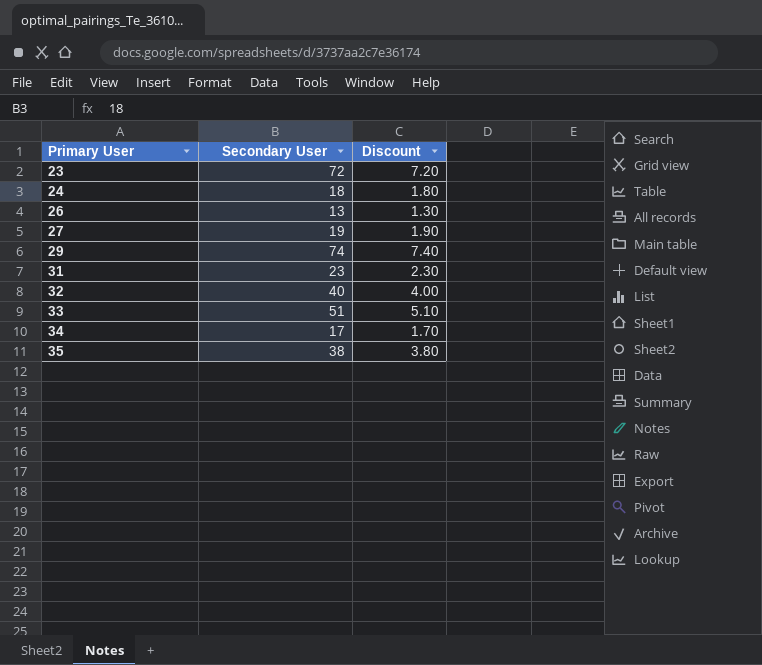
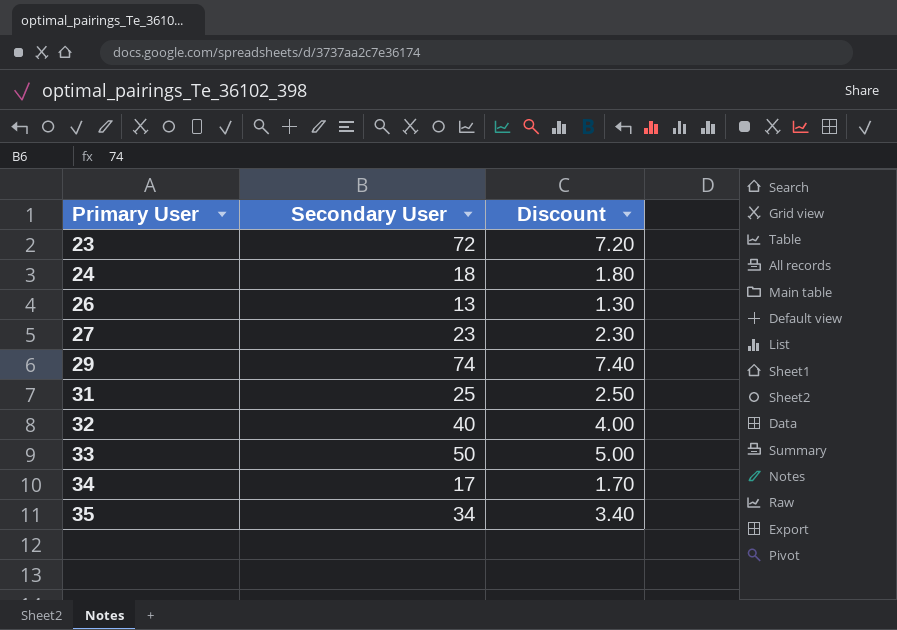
27 | Secondary User: 19 -> 23
27 | Discount: 1.90 -> 2.30
31 | Secondary User: 23 -> 25
31 | Discount: 2.30 -> 2.50
33 | Secondary User: 51 -> 50
33 | Discount: 5.10 -> 5.00
35 | Secondary User: 38 -> 34
35 | Discount: 3.80 -> 3.40

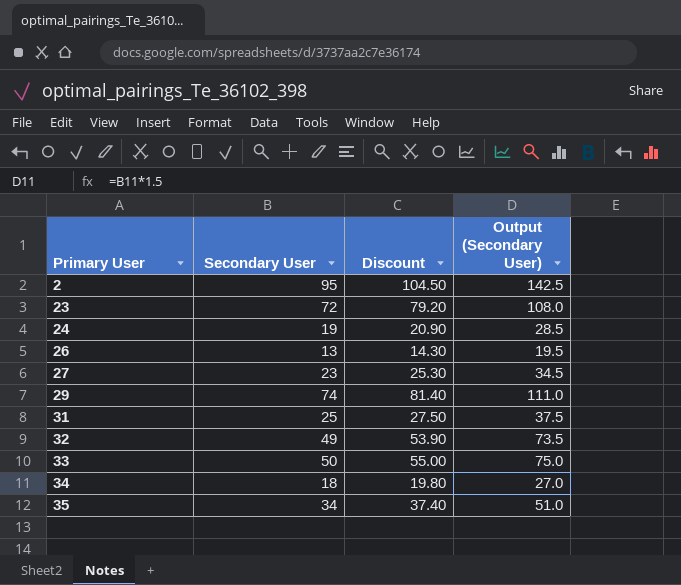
column Discount | formula: [Secondary User] * 0.1 -> [Secondary User] * 1.1
column Output (Secondary User) | formula: none -> [Secondary User] * 1.5
row 2: none -> 95 | 104.50 | 142.5
24 | Secondary User: 18 -> 19
32 | Secondary User: 40 -> 49
34 | Secondary User: 17 -> 18

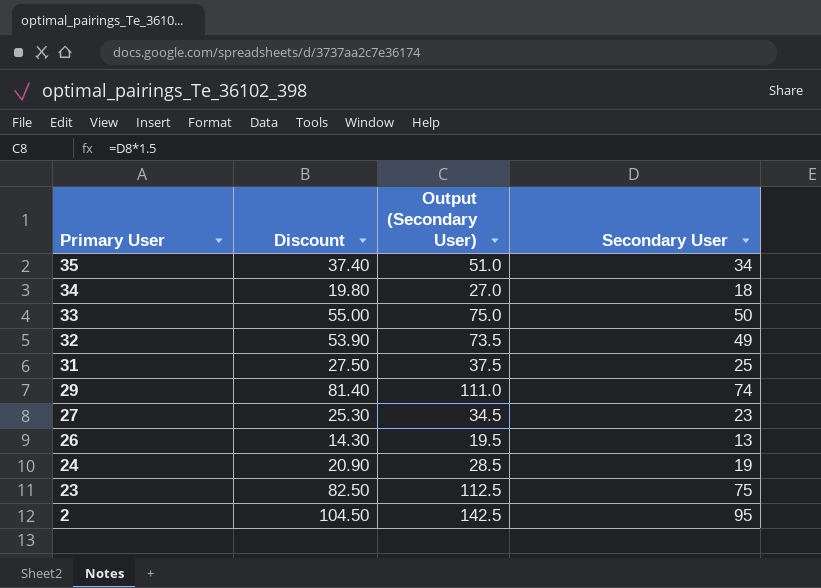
row order: Primary User ascending -> Primary User descending
column Secondary User | position: 2 -> 4
23 | Discount: 79.20 -> 82.50
23 | Output (Secondary User): 108.0 -> 112.5
23 | Secondary User: 72 -> 75

